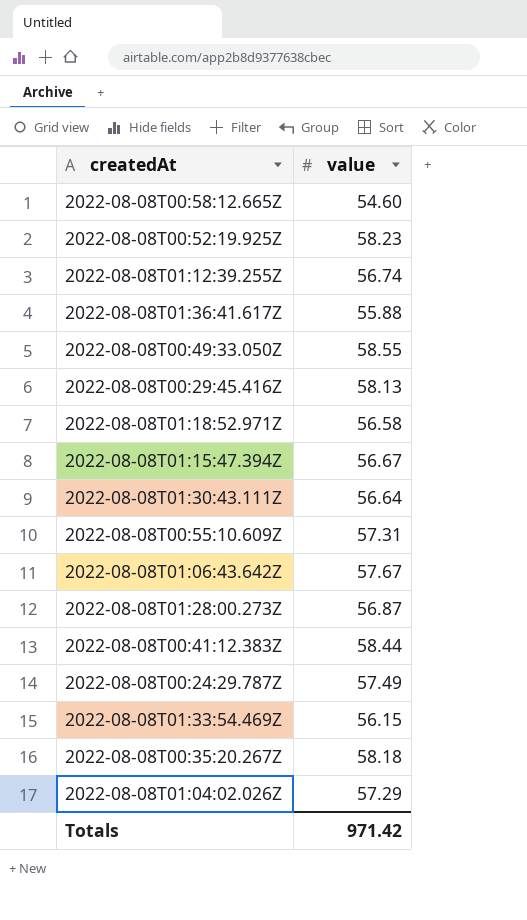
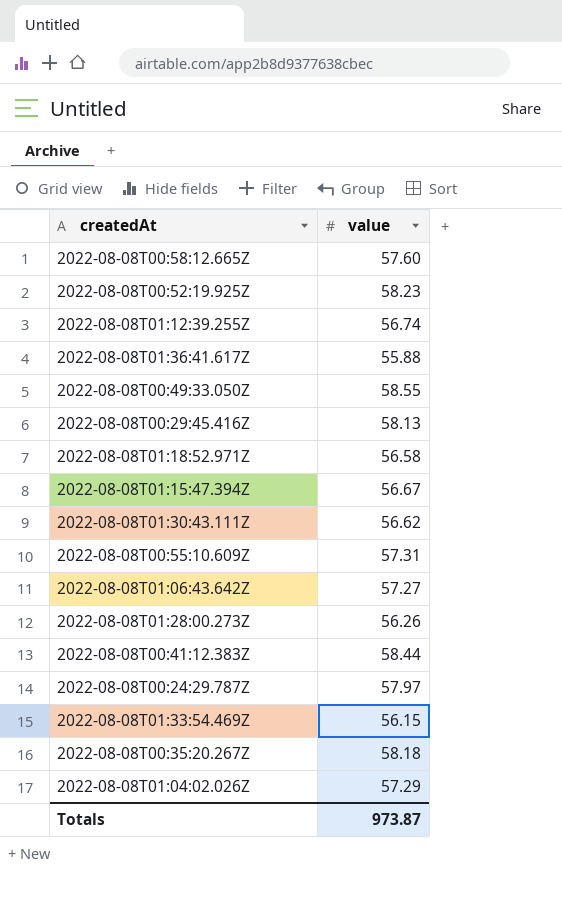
2022-08-08T00:58:12.665Z | value: 54.60 -> 57.60
2022-08-08T01:30:43.111Z | value: 56.64 -> 56.62
2022-08-08T01:06:43.642Z | value: 57.67 -> 57.27
2022-08-08T01:28:00.273Z | value: 56.87 -> 56.26
2022-08-08T00:24:29.787Z | value: 57.49 -> 57.97
Totals | value: 971.42 -> 973.87

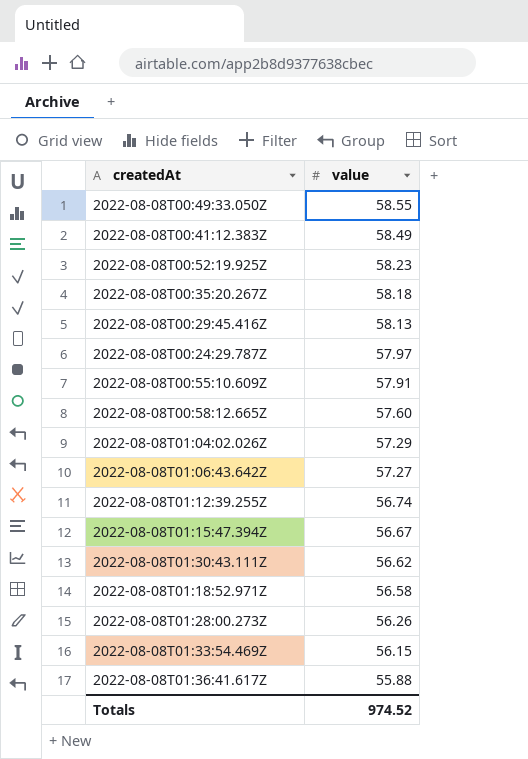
row order: none -> value descending
2022-08-08T00:41:12.383Z | value: 58.44 -> 58.49
2022-08-08T00:55:10.609Z | value: 57.31 -> 57.91
Totals | value: 973.87 -> 974.52

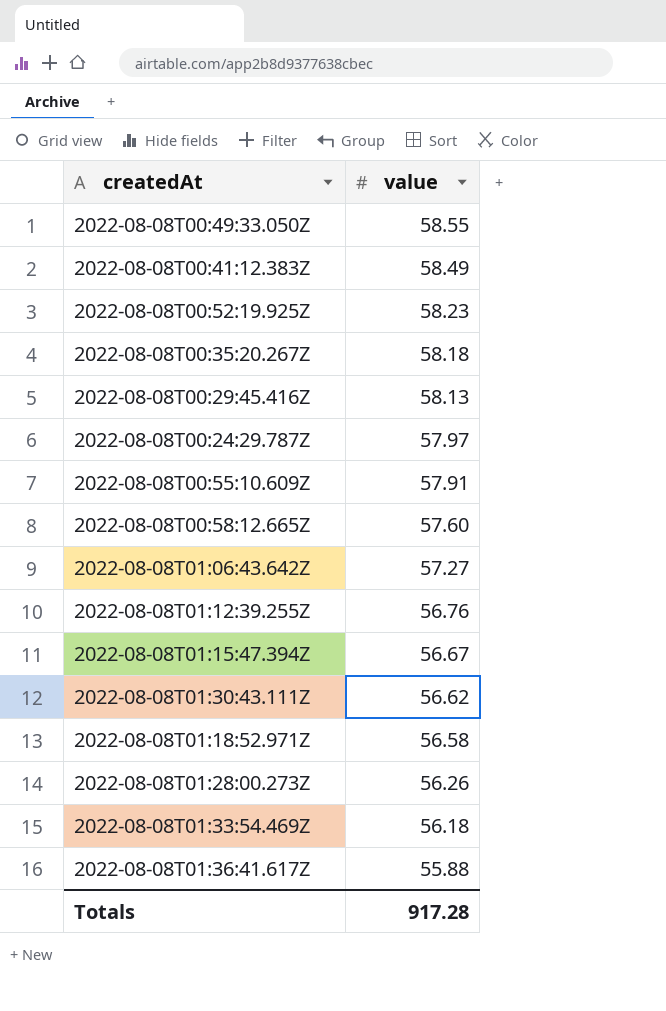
row 2022-08-08T01:04:02.026Z: 57.29 -> none
2022-08-08T01:12:39.255Z | value: 56.74 -> 56.76
2022-08-08T01:33:54.469Z | value: 56.15 -> 56.18
Totals | value: 974.52 -> 917.28

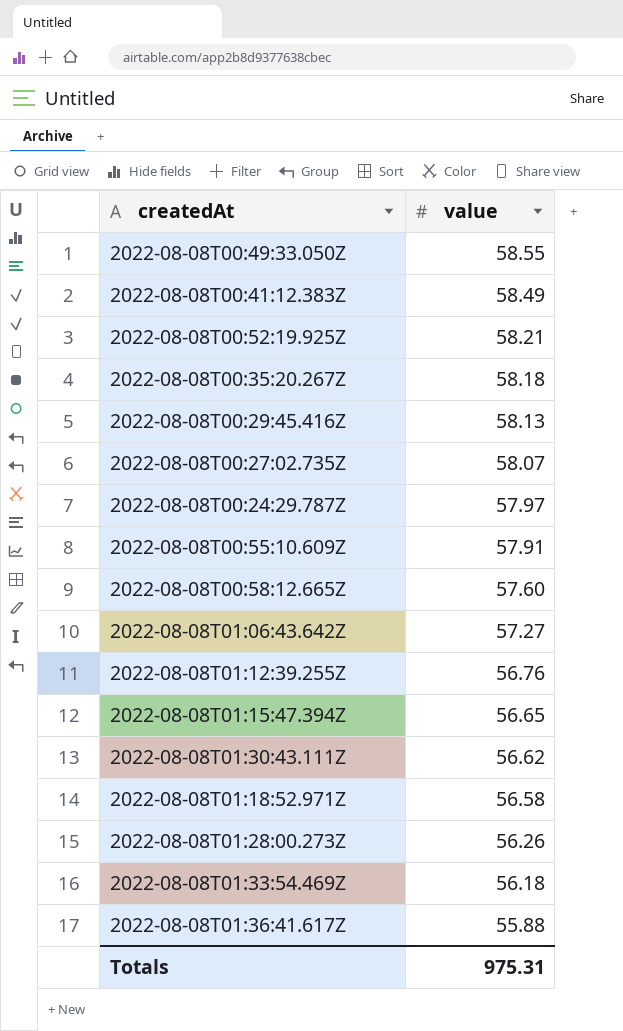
2022-08-08T00:52:19.925Z | value: 58.23 -> 58.21
row 2022-08-08T00:27:02.735Z: none -> 58.07
2022-08-08T01:15:47.394Z | value: 56.67 -> 56.65
Totals | value: 917.28 -> 975.31

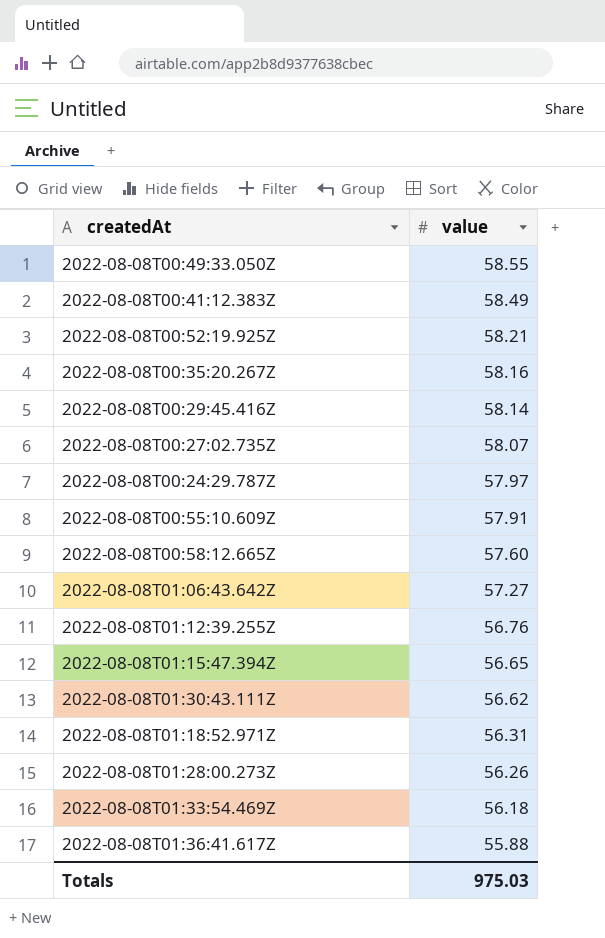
2022-08-08T00:35:20.267Z | value: 58.18 -> 58.16
2022-08-08T00:29:45.416Z | value: 58.13 -> 58.14
2022-08-08T01:18:52.971Z | value: 56.58 -> 56.31
Totals | value: 975.31 -> 975.03

